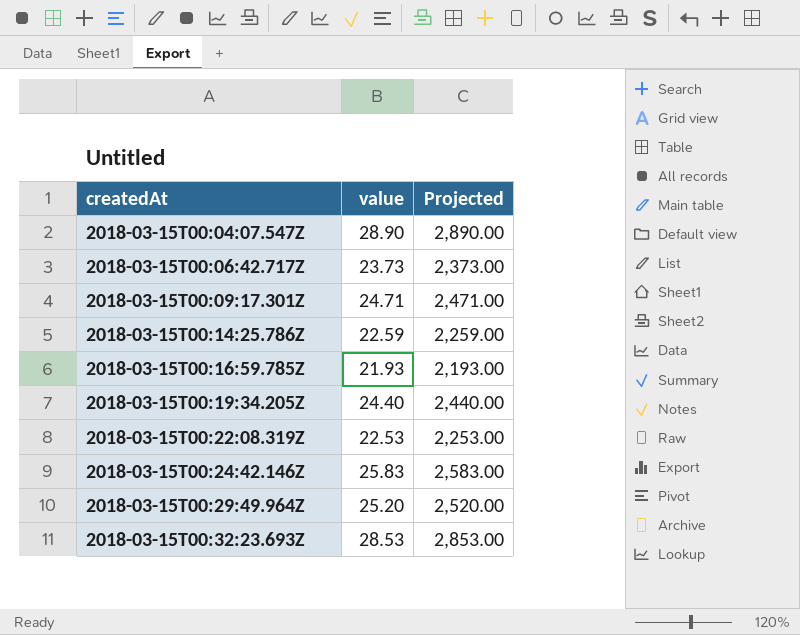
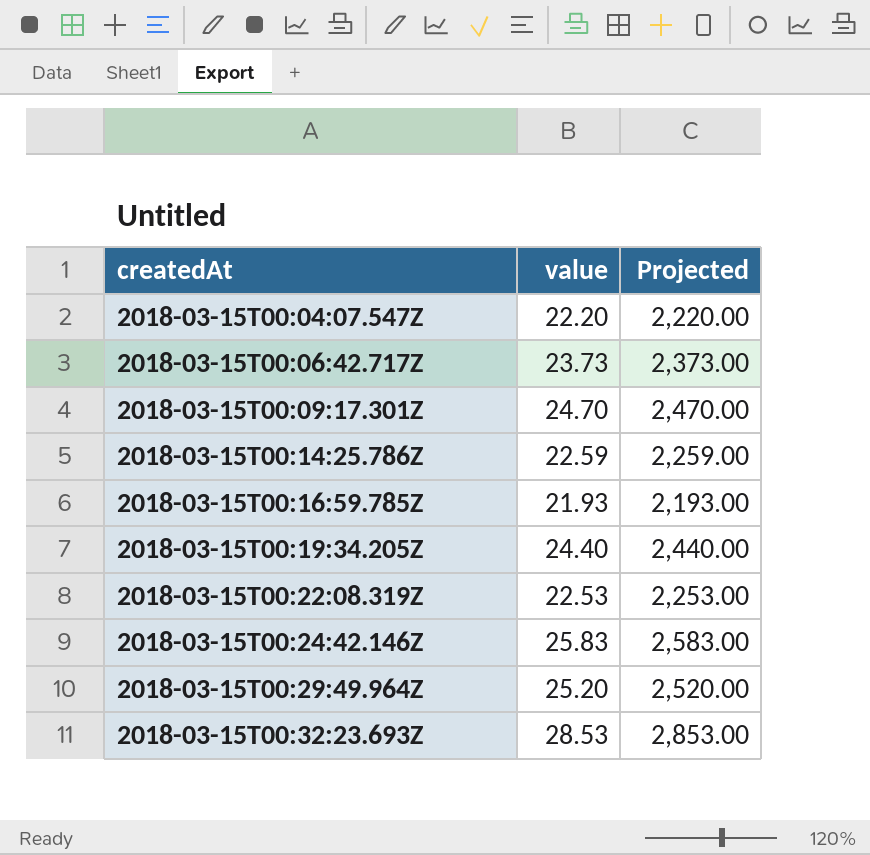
2018-03-15T00:04:07.547Z | value: 28.90 -> 22.20
2018-03-15T00:04:07.547Z | Projected: 2,890.00 -> 2,220.00
2018-03-15T00:09:17.301Z | value: 24.71 -> 24.70
2018-03-15T00:09:17.301Z | Projected: 2,471.00 -> 2,470.00

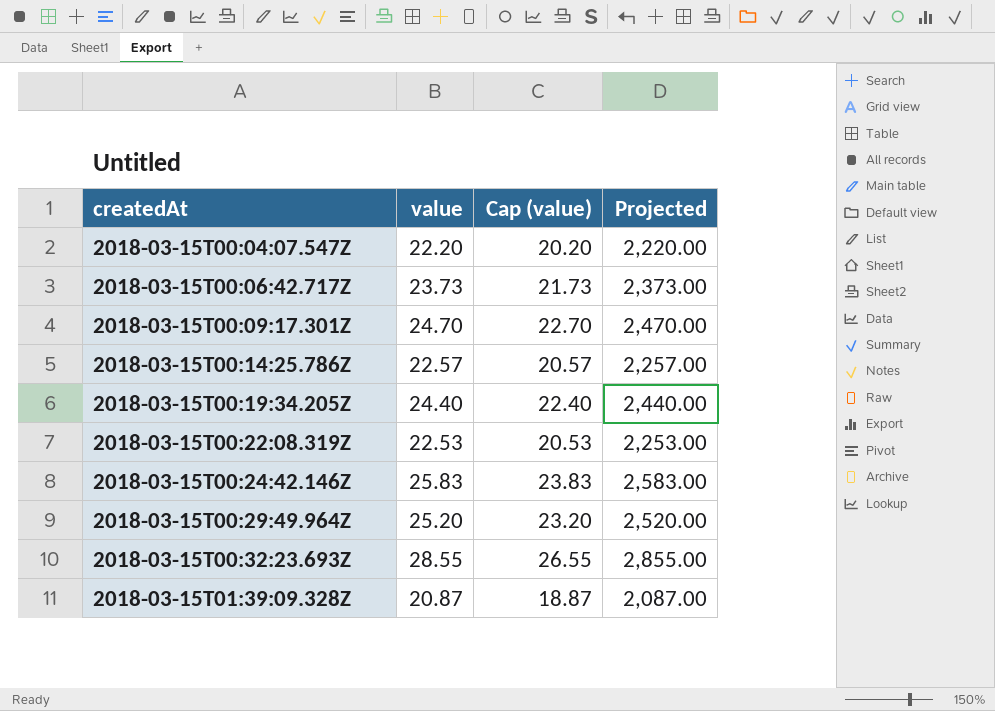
column Cap (value) | formula: none -> [value] - 2
row 2018-03-15T00:16:59.785Z: 21.93 | 2,193.00 -> none
2018-03-15T00:14:25.786Z | value: 22.59 -> 22.57
2018-03-15T00:14:25.786Z | Projected: 2,259.00 -> 2,257.00
2018-03-15T00:32:23.693Z | value: 28.53 -> 28.55
2018-03-15T00:32:23.693Z | Projected: 2,853.00 -> 2,855.00
row 2018-03-15T01:39:09.328Z: none -> 20.87 | 18.87 | 2,087.00

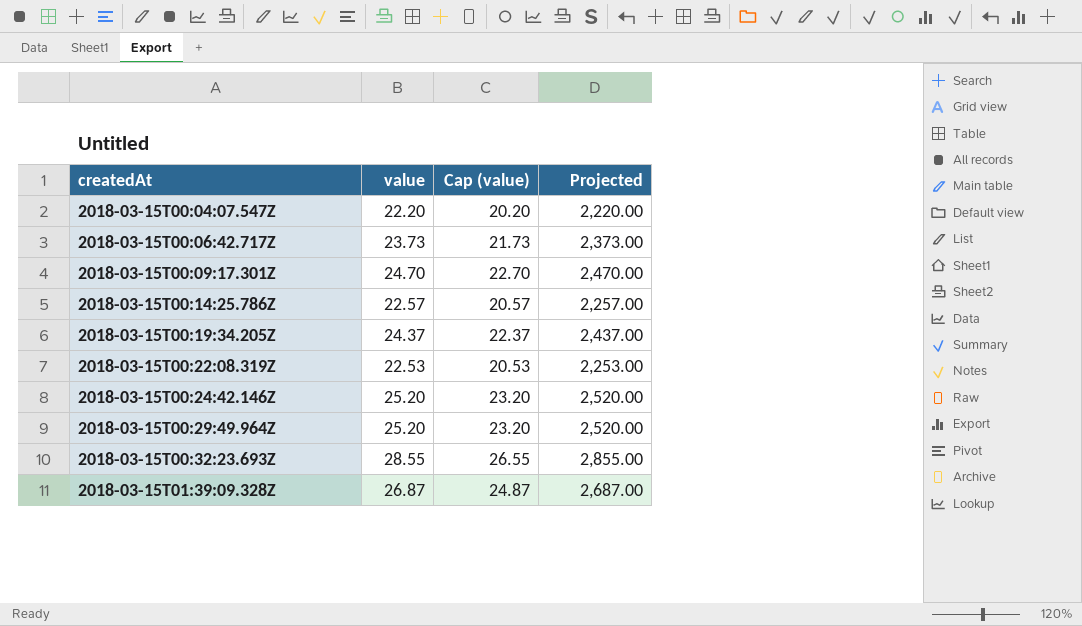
2018-03-15T00:19:34.205Z | value: 24.40 -> 24.37
2018-03-15T00:19:34.205Z | Cap (value): 22.40 -> 22.37
2018-03-15T00:19:34.205Z | Projected: 2,440.00 -> 2,437.00
2018-03-15T00:24:42.146Z | value: 25.83 -> 25.20
2018-03-15T00:24:42.146Z | Cap (value): 23.83 -> 23.20
2018-03-15T00:24:42.146Z | Projected: 2,583.00 -> 2,520.00
2018-03-15T01:39:09.328Z | value: 20.87 -> 26.87
2018-03-15T01:39:09.328Z | Cap (value): 18.87 -> 24.87
2018-03-15T01:39:09.328Z | Projected: 2,087.00 -> 2,687.00

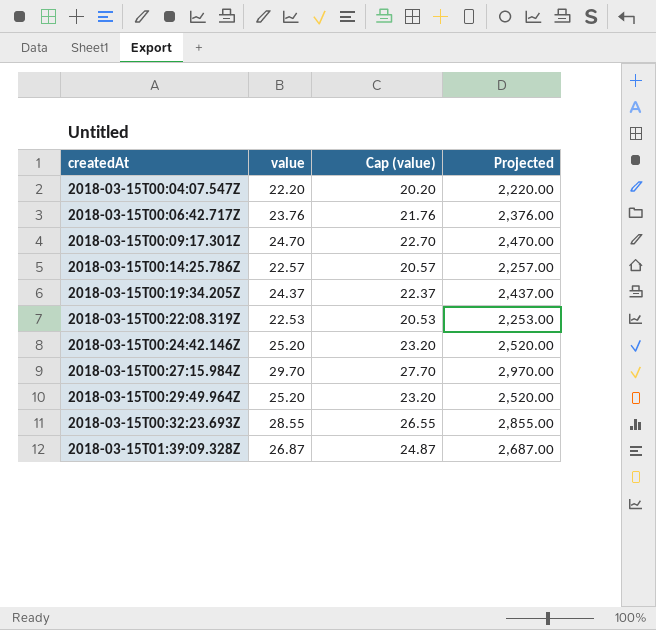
2018-03-15T00:06:42.717Z | value: 23.73 -> 23.76
2018-03-15T00:06:42.717Z | Cap (value): 21.73 -> 21.76
2018-03-15T00:06:42.717Z | Projected: 2,373.00 -> 2,376.00
row 2018-03-15T00:27:15.984Z: none -> 29.70 | 27.70 | 2,970.00

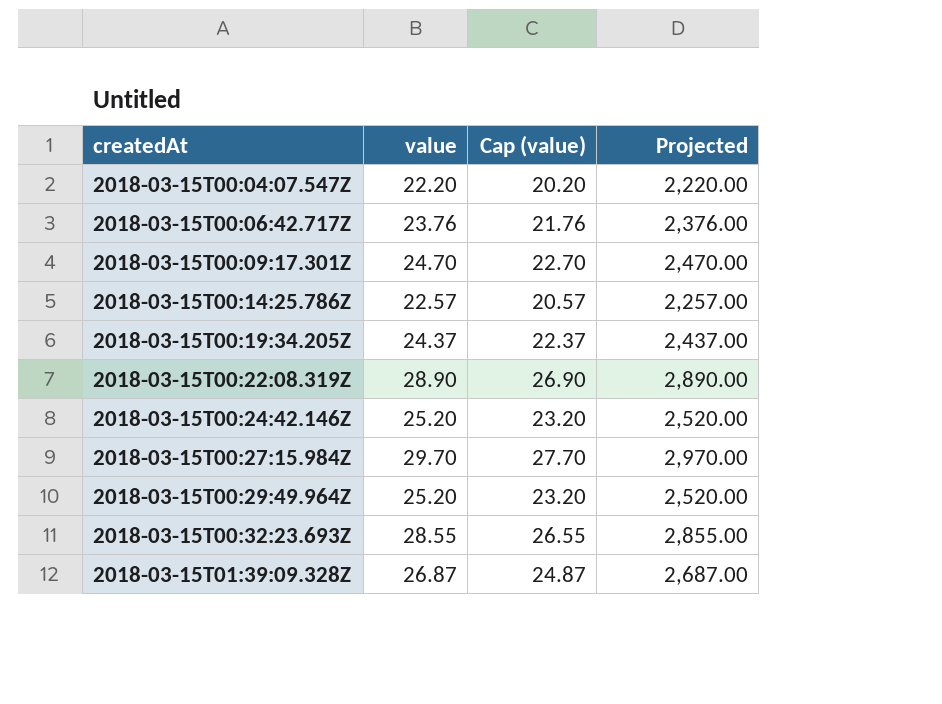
2018-03-15T00:22:08.319Z | value: 22.53 -> 28.90
2018-03-15T00:22:08.319Z | Cap (value): 20.53 -> 26.90
2018-03-15T00:22:08.319Z | Projected: 2,253.00 -> 2,890.00

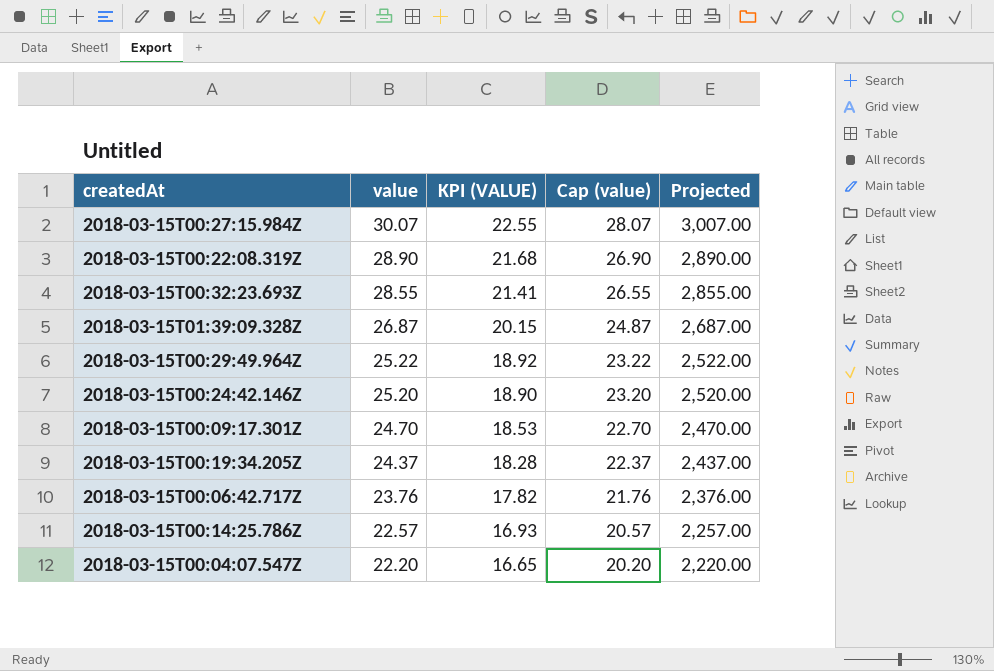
row order: createdAt ascending -> value descending
column KPI (VALUE) | formula: none -> [value] * 0.75
2018-03-15T00:27:15.984Z | value: 29.70 -> 30.07
2018-03-15T00:27:15.984Z | Cap (value): 27.70 -> 28.07
2018-03-15T00:27:15.984Z | Projected: 2,970.00 -> 3,007.00
2018-03-15T00:29:49.964Z | value: 25.20 -> 25.22
2018-03-15T00:29:49.964Z | Cap (value): 23.20 -> 23.22
2018-03-15T00:29:49.964Z | Projected: 2,520.00 -> 2,522.00

